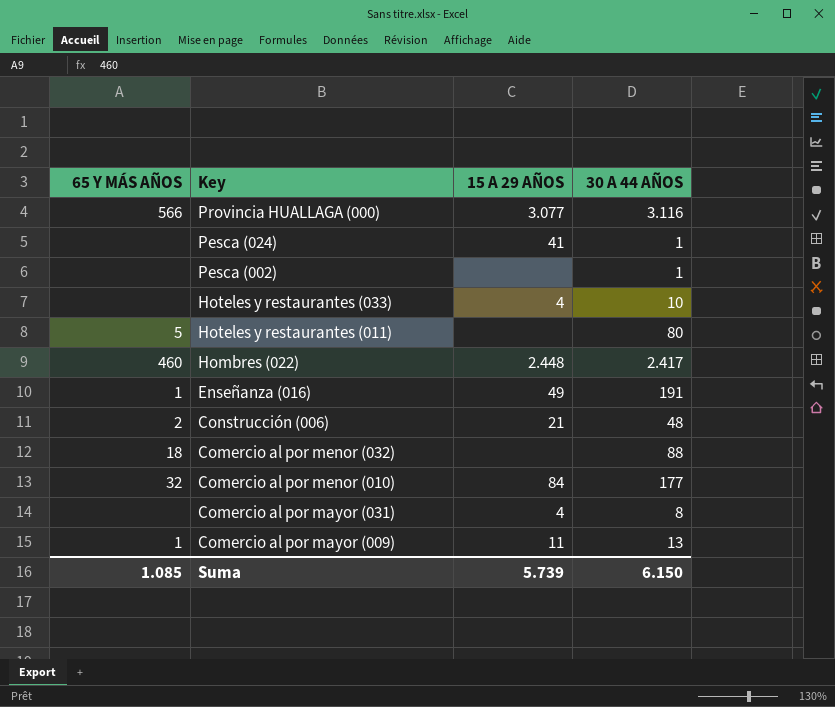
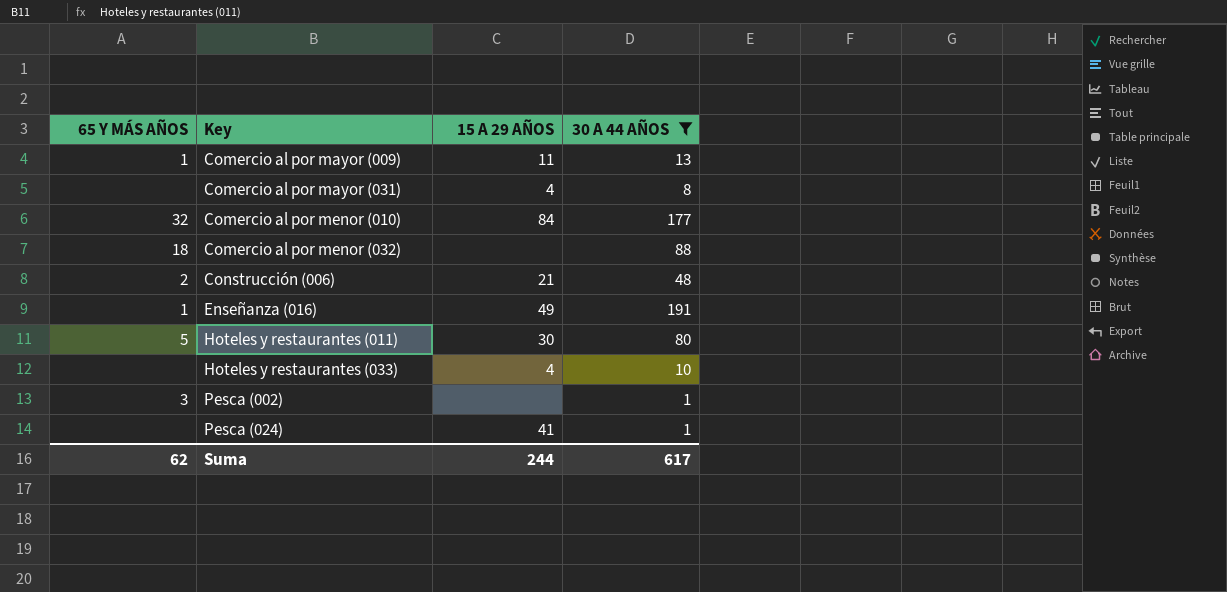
filter: none -> 30 A 44 AÑOS <= 191
row order: Key descending -> Key ascending
Hoteles y restaurantes (011) | 15 A 29 AÑOS: none -> 30
Pesca (002) | 65 Y MÁS AÑOS: none -> 3
Suma | 65 Y MÁS AÑOS: 1.085 -> 62
Suma | 15 A 29 AÑOS: 5.739 -> 244
Suma | 30 A 44 AÑOS: 6.150 -> 617

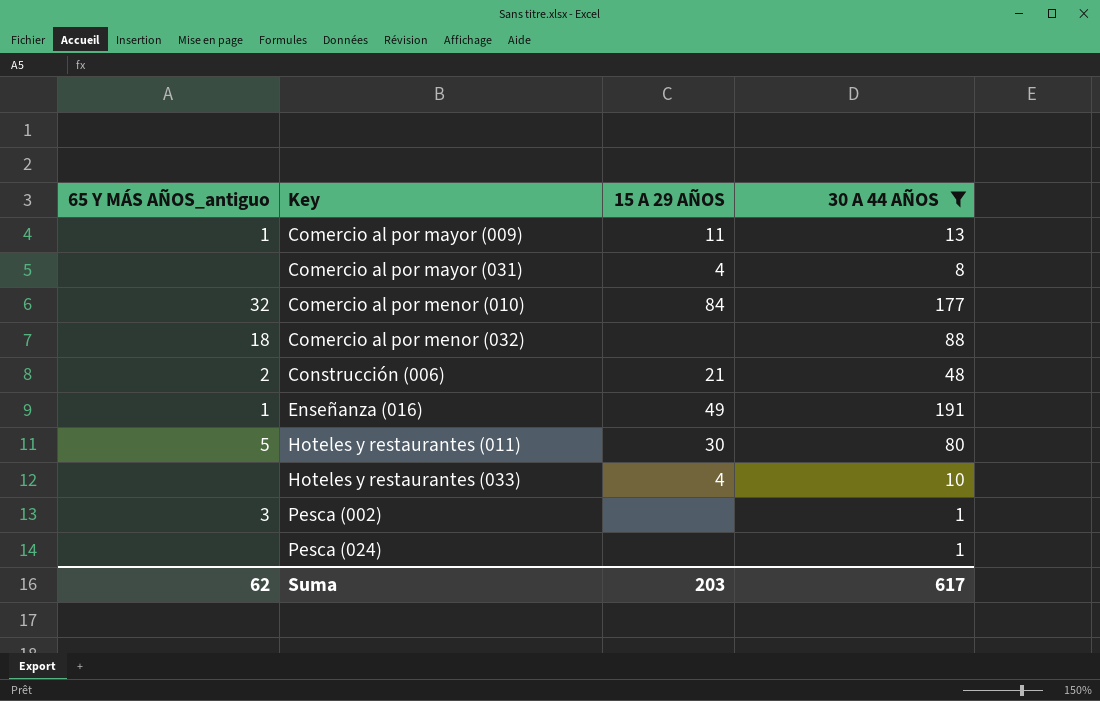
column name: 65 Y MÁS AÑOS -> 65 Y MÁS AÑOS_antiguo
Pesca (024) | 15 A 29 AÑOS: 41 -> none
Suma | 15 A 29 AÑOS: 244 -> 203

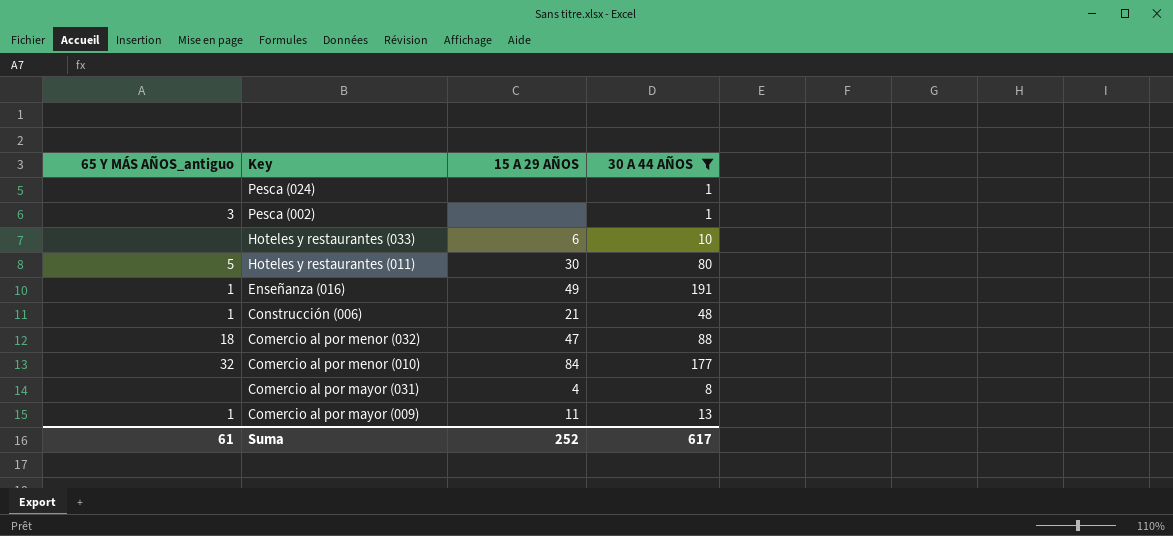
row order: Key ascending -> Key descending
Hoteles y restaurantes (033) | 15 A 29 AÑOS: 4 -> 6
Construcción (006) | 65 Y MÁS AÑOS_antiguo: 2 -> 1
Comercio al por menor (032) | 15 A 29 AÑOS: none -> 47
Suma | 65 Y MÁS AÑOS_antiguo: 62 -> 61
Suma | 15 A 29 AÑOS: 203 -> 252

